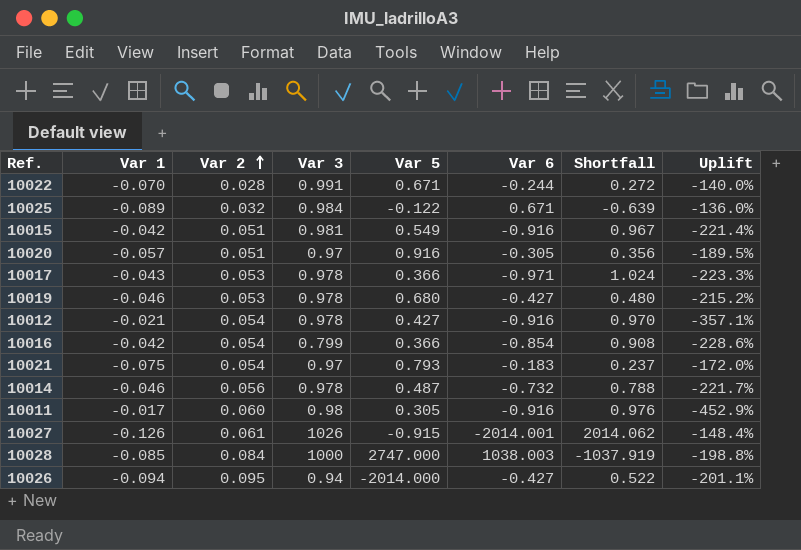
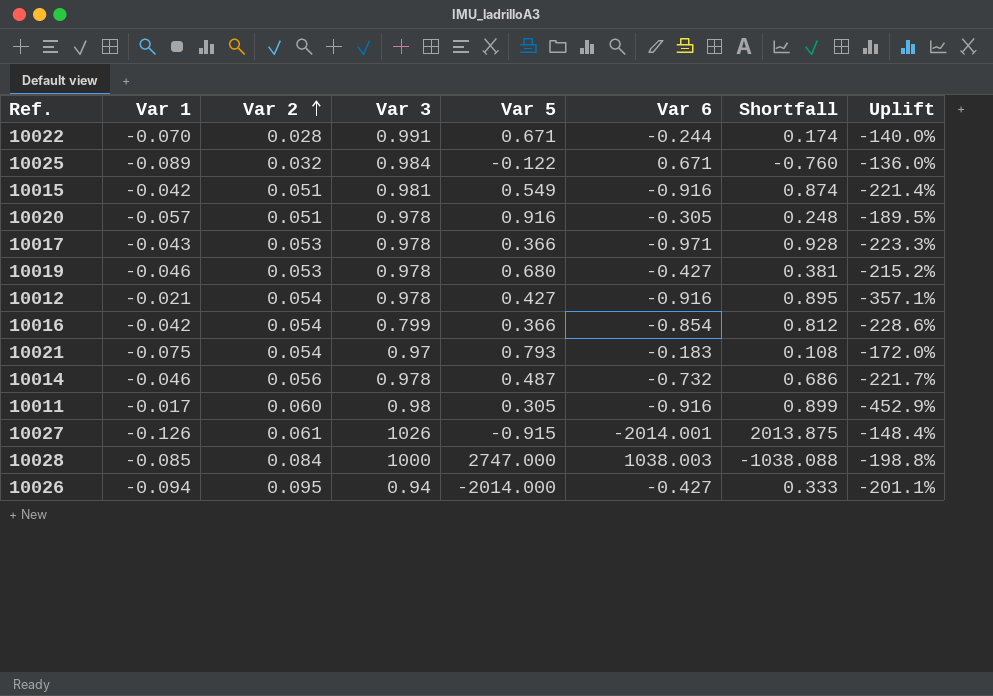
column Shortfall | formula: [Var 2] - [Var 6] -> [Var 1] - [Var 6]
10020 | Var 3: 0.97 -> 0.978

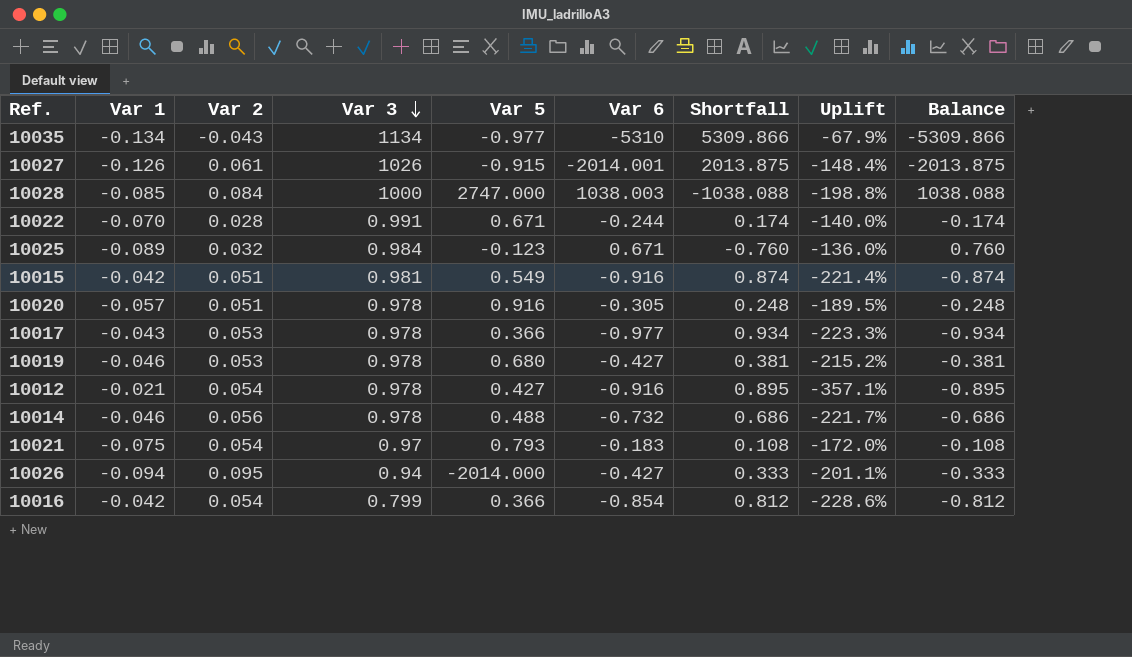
row order: Var 2 ascending -> Var 3 descending
column Balance | formula: none -> [Var 6] - [Var 1]
row 10011: -0.017 | 0.060 | 0.98 | 0.305 | -0.916 | 0.899 | -452.9% -> none
row 10035: none -> -0.134 | -0.043 | 1134 | -0.977 | -5310 | 5309.866 | -67.9% | -5309.866
10025 | Var 5: -0.122 -> -0.123
10017 | Var 6: -0.971 -> -0.977
10017 | Shortfall: 0.928 -> 0.934
10014 | Var 5: 0.487 -> 0.488

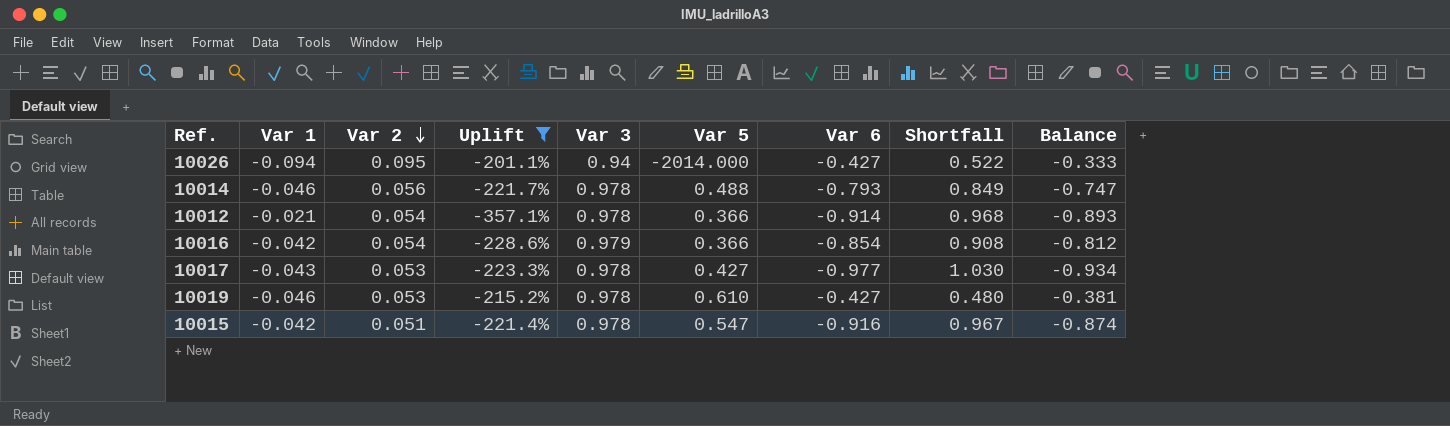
filter: none -> Uplift <= -201.1%
row order: Var 3 descending -> Var 2 descending
column Uplift | position: 8 -> 4
column Shortfall | formula: [Var 1] - [Var 6] -> [Var 2] - [Var 6]
10014 | Var 6: -0.732 -> -0.793
10014 | Balance: -0.686 -> -0.747
10012 | Var 5: 0.427 -> 0.366
10012 | Var 6: -0.916 -> -0.914
10012 | Balance: -0.895 -> -0.893
10016 | Var 3: 0.799 -> 0.979
10017 | Var 5: 0.366 -> 0.427
10019 | Var 5: 0.680 -> 0.610
10015 | Var 3: 0.981 -> 0.978
10015 | Var 5: 0.549 -> 0.547

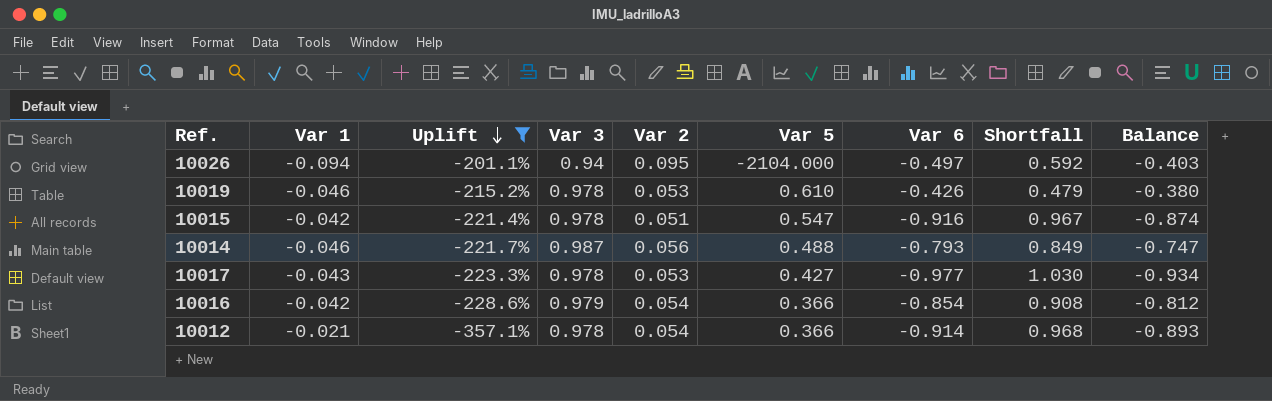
row order: Var 2 descending -> Uplift descending
column Var 2 | position: 3 -> 5
10026 | Var 5: -2014.000 -> -2104.000
10026 | Var 6: -0.427 -> -0.497
10026 | Shortfall: 0.522 -> 0.592
10026 | Balance: -0.333 -> -0.403
10019 | Var 6: -0.427 -> -0.426
10019 | Shortfall: 0.480 -> 0.479
10019 | Balance: -0.381 -> -0.380
10014 | Var 3: 0.978 -> 0.987

